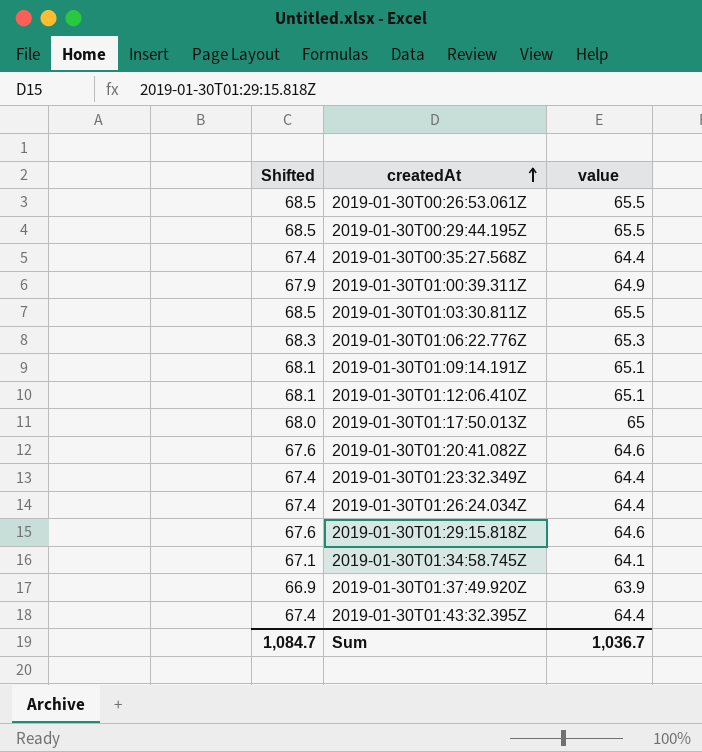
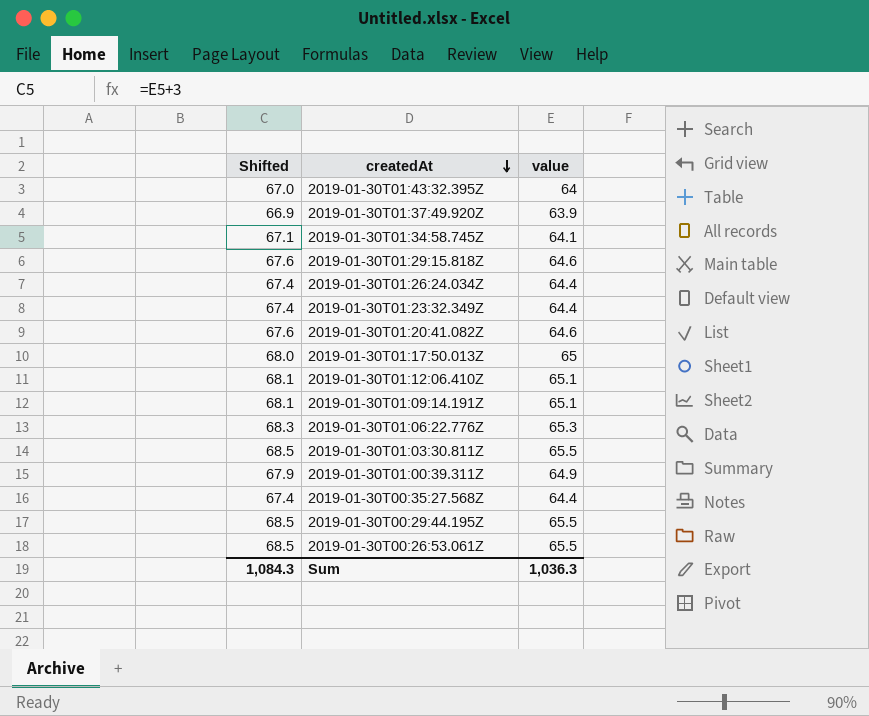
row order: createdAt ascending -> createdAt descending
2019-01-30T01:43:32.395Z | Shifted: 67.4 -> 67.0
2019-01-30T01:43:32.395Z | value: 64.4 -> 64
Sum | Shifted: 1,084.7 -> 1,084.3
Sum | value: 1,036.7 -> 1,036.3

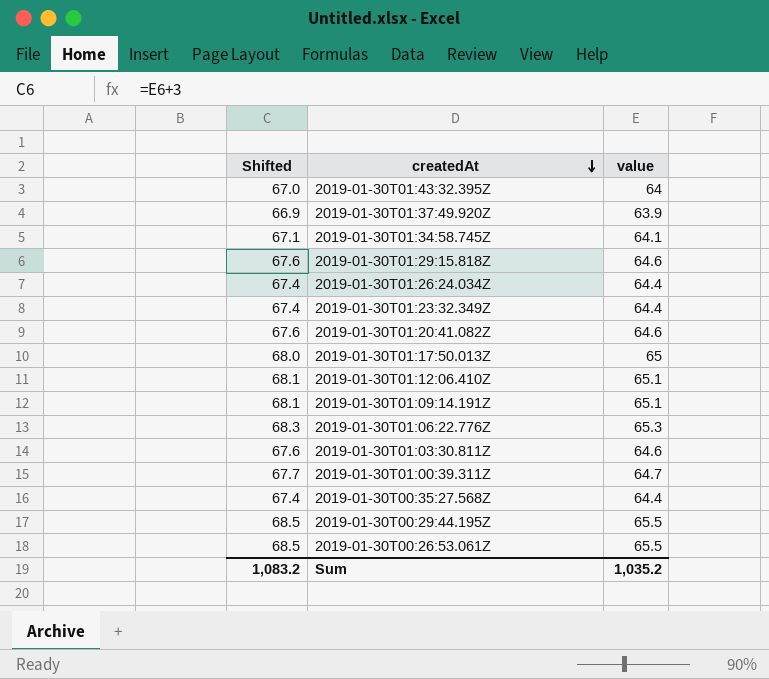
2019-01-30T01:03:30.811Z | Shifted: 68.5 -> 67.6
2019-01-30T01:03:30.811Z | value: 65.5 -> 64.6
2019-01-30T01:00:39.311Z | Shifted: 67.9 -> 67.7
2019-01-30T01:00:39.311Z | value: 64.9 -> 64.7
Sum | Shifted: 1,084.3 -> 1,083.2
Sum | value: 1,036.3 -> 1,035.2

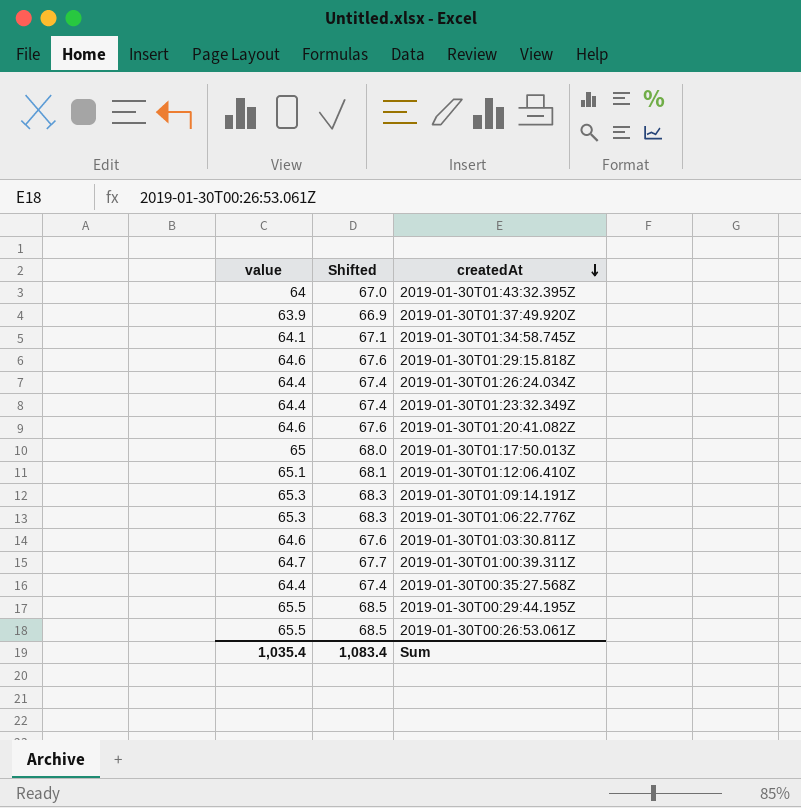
column value | position: 3 -> 1
2019-01-30T01:09:14.191Z | value: 65.1 -> 65.3
2019-01-30T01:09:14.191Z | Shifted: 68.1 -> 68.3
Sum | value: 1,035.2 -> 1,035.4
Sum | Shifted: 1,083.2 -> 1,083.4

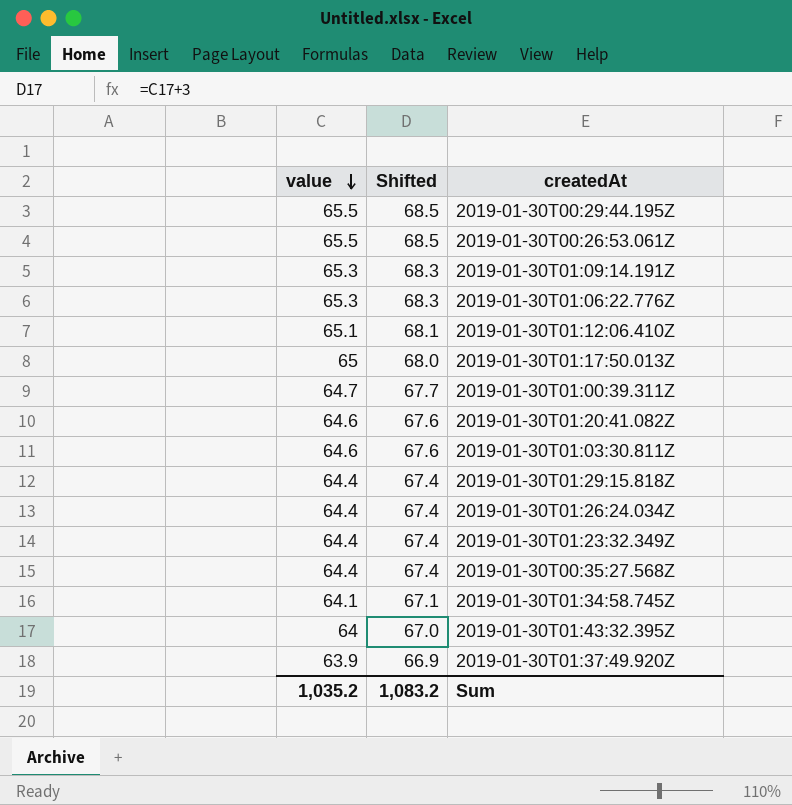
row order: createdAt descending -> value descending
2019-01-30T01:29:15.818Z | value: 64.6 -> 64.4
2019-01-30T01:29:15.818Z | Shifted: 67.6 -> 67.4
Sum | value: 1,035.4 -> 1,035.2
Sum | Shifted: 1,083.4 -> 1,083.2

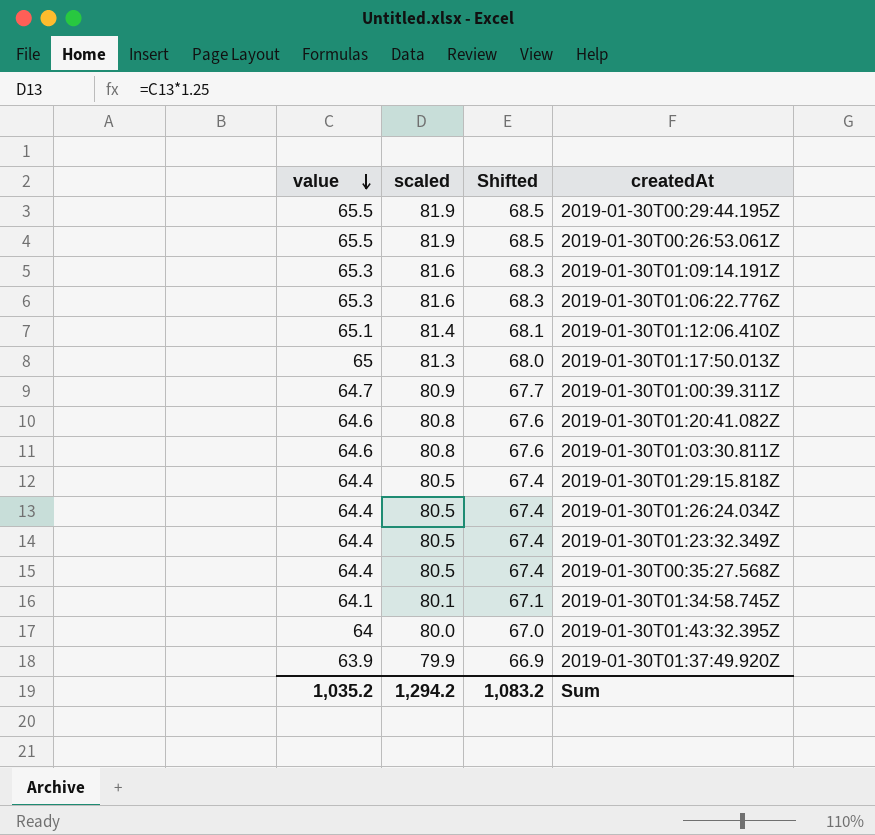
column scaled | formula: none -> [value] * 1.25

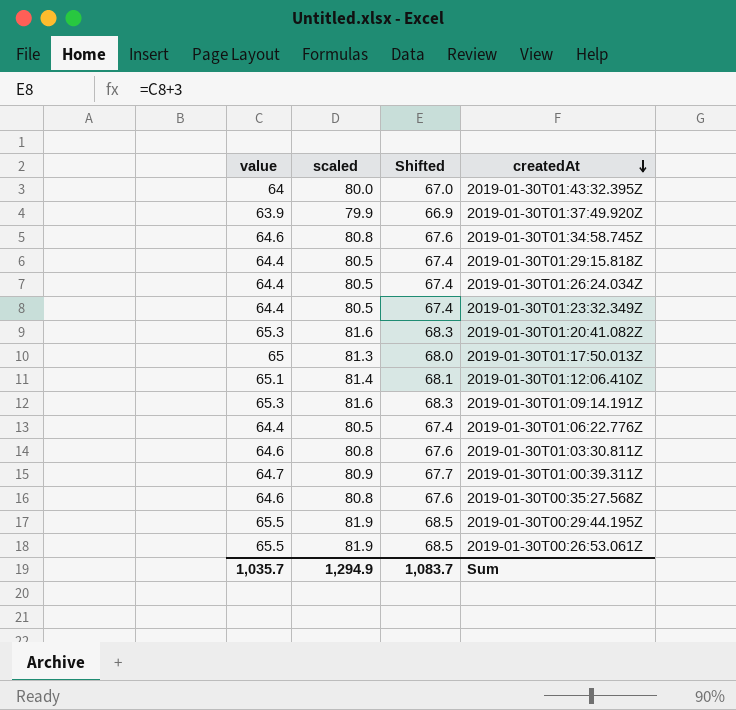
row order: value descending -> createdAt descending
2019-01-30T01:34:58.745Z | value: 64.1 -> 64.6
2019-01-30T01:34:58.745Z | scaled: 80.1 -> 80.8
2019-01-30T01:34:58.745Z | Shifted: 67.1 -> 67.6
2019-01-30T01:20:41.082Z | value: 64.6 -> 65.3
2019-01-30T01:20:41.082Z | scaled: 80.8 -> 81.6
2019-01-30T01:20:41.082Z | Shifted: 67.6 -> 68.3
2019-01-30T01:06:22.776Z | value: 65.3 -> 64.4
2019-01-30T01:06:22.776Z | scaled: 81.6 -> 80.5
2019-01-30T01:06:22.776Z | Shifted: 68.3 -> 67.4
2019-01-30T00:35:27.568Z | value: 64.4 -> 64.6
2019-01-30T00:35:27.568Z | scaled: 80.5 -> 80.8
2019-01-30T00:35:27.568Z | Shifted: 67.4 -> 67.6
Sum | value: 1,035.2 -> 1,035.7
Sum | scaled: 1,294.2 -> 1,294.9
Sum | Shifted: 1,083.2 -> 1,083.7

